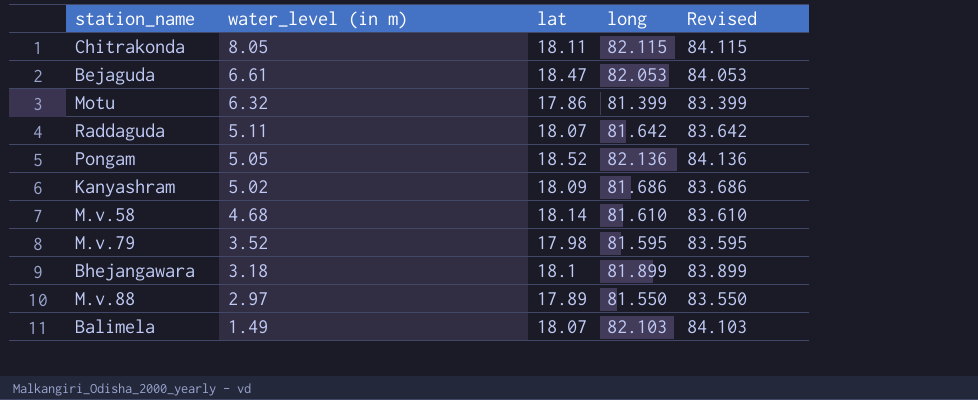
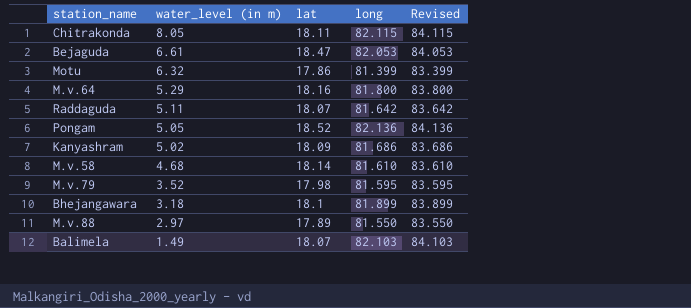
row M.v.64: none -> 5.29 | 18.16 | 81.800 | 83.800

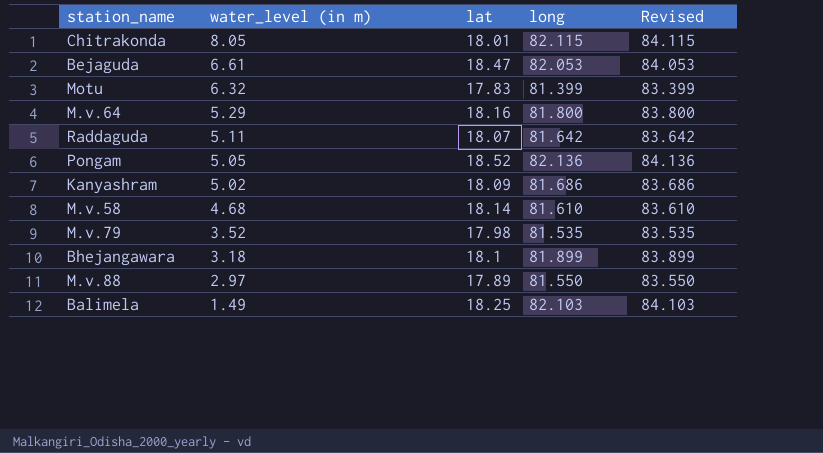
Chitrakonda | lat: 18.11 -> 18.01
Motu | lat: 17.86 -> 17.83
M.v.79 | long: 81.595 -> 81.535
M.v.79 | Revised: 83.595 -> 83.535
Balimela | lat: 18.07 -> 18.25

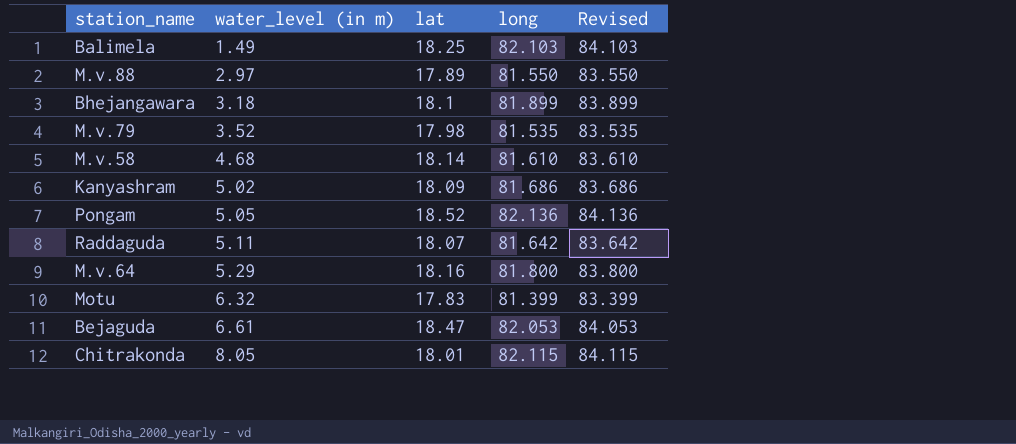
row order: water_level (in m) descending -> water_level (in m) ascending

